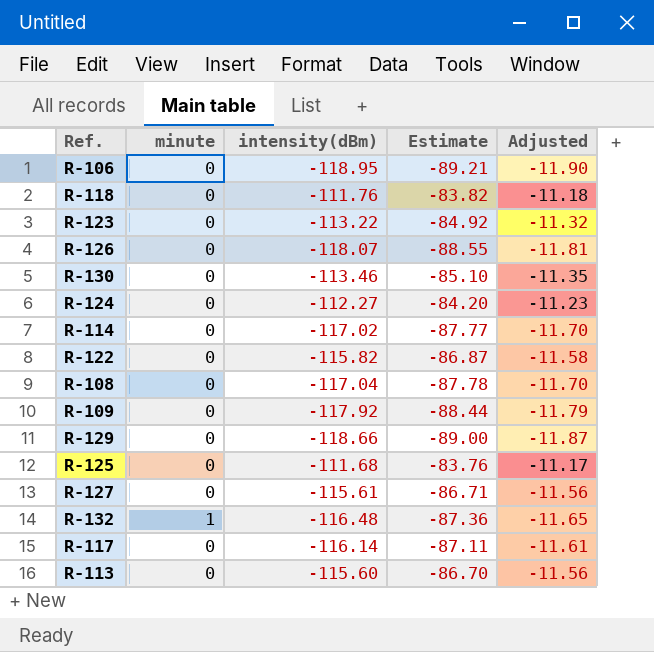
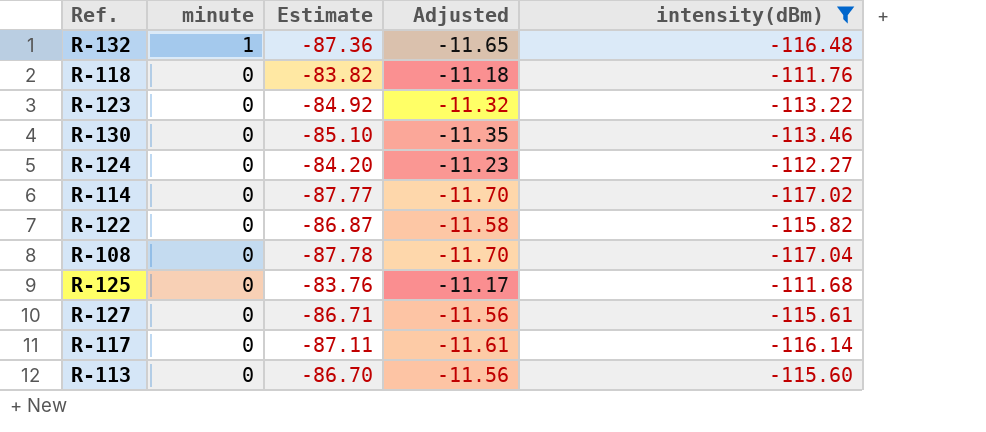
filter: none -> intensity(dBm) >= -117.04
row order: none -> minute descending
column intensity(dBm) | position: 3 -> 5

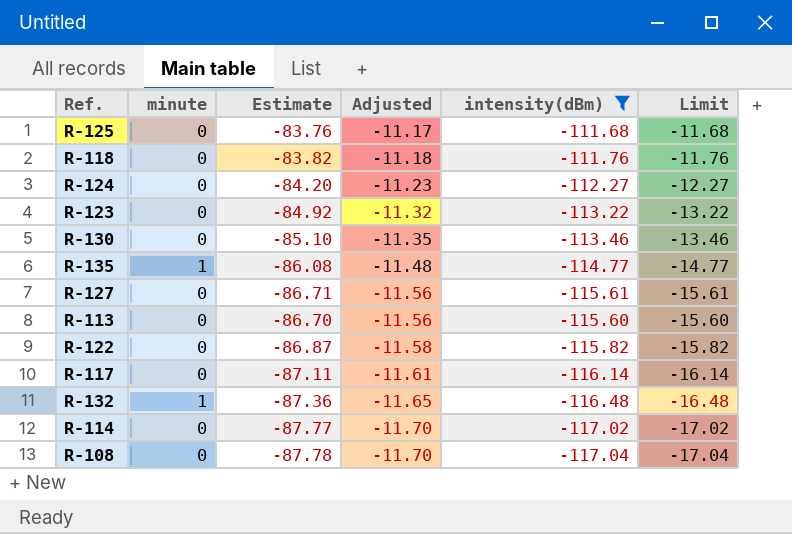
row order: minute descending -> Adjusted descending
column Limit | formula: none -> [intensity(dBm)] + 100
row R-135: none -> 1 | -86.08 | -11.48 | -114.77 | -14.77

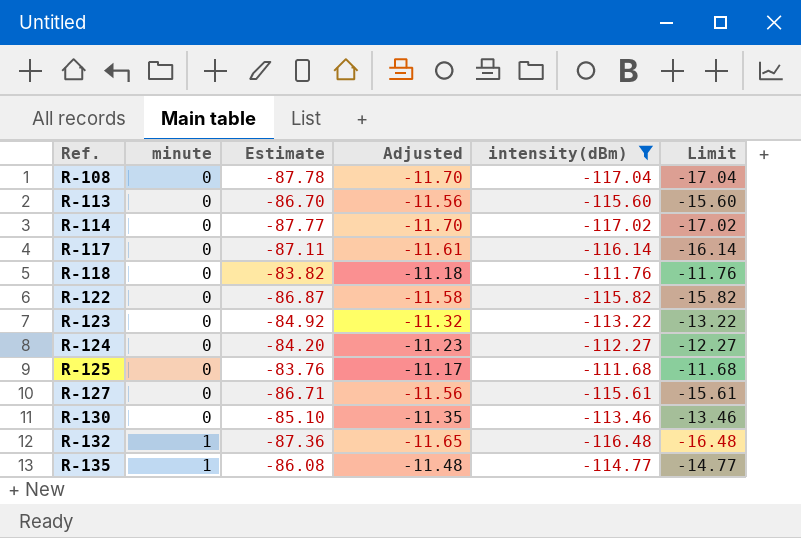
row order: Adjusted descending -> Ref. ascending

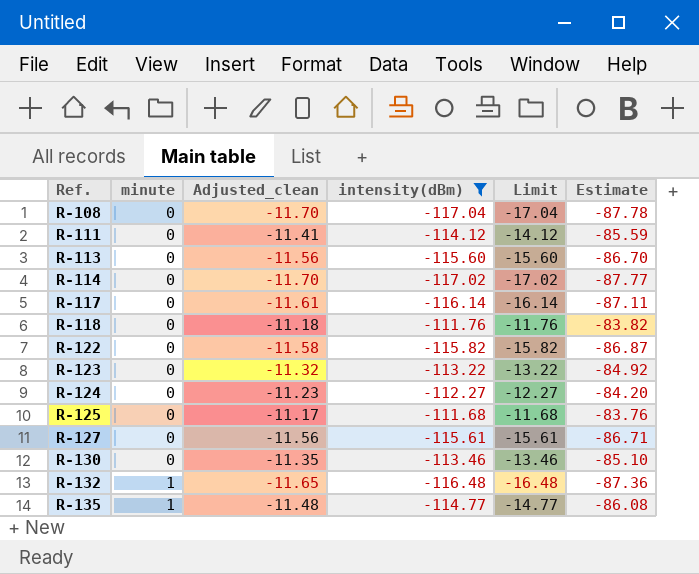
column name: Adjusted -> Adjusted_clean
column Estimate | position: 3 -> 6
row R-111: none -> 0 | -11.41 | -114.12 | -14.12 | -85.59

